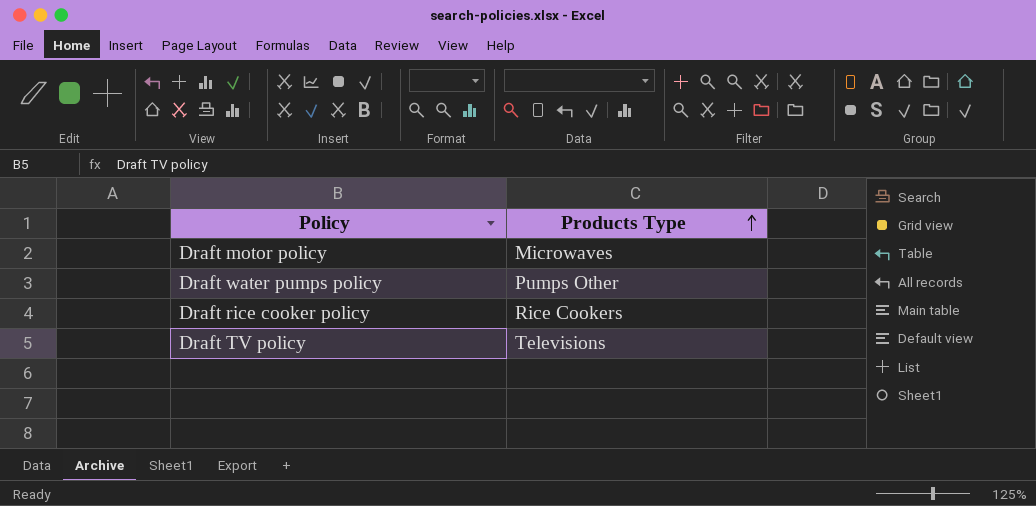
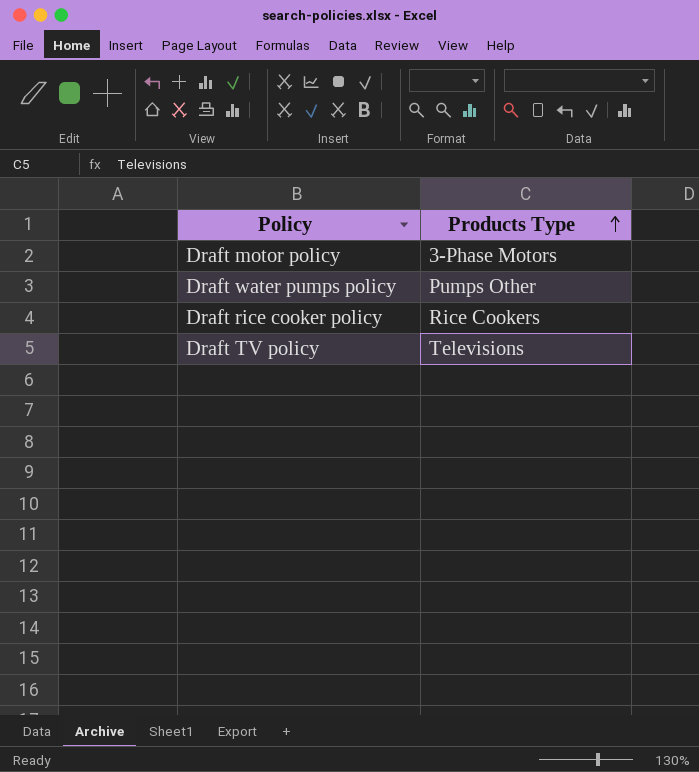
Draft motor policy | Products Type: Microwaves -> 3-Phase Motors

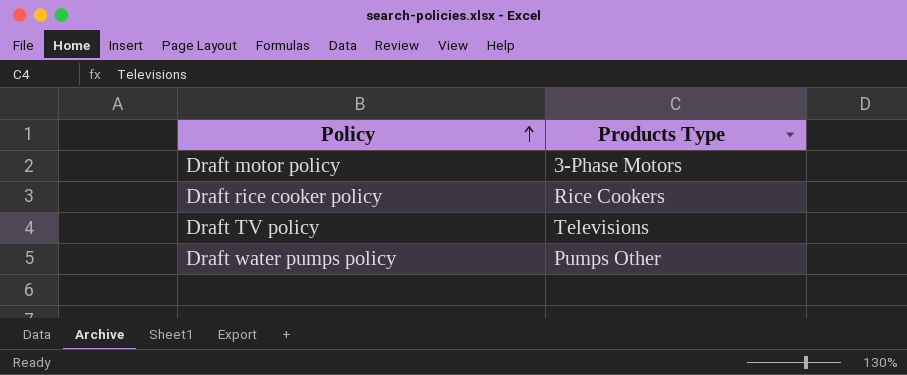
row order: Products Type ascending -> Policy ascending

